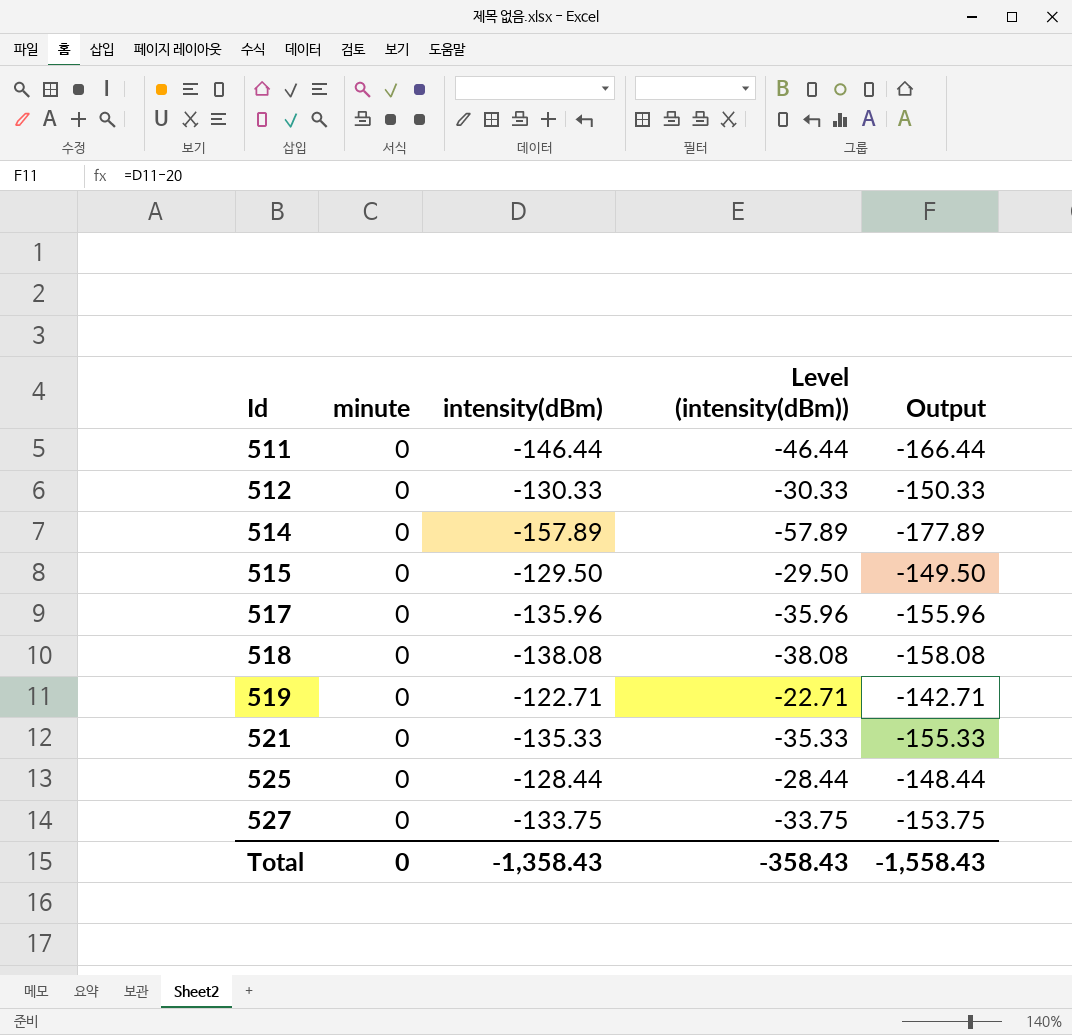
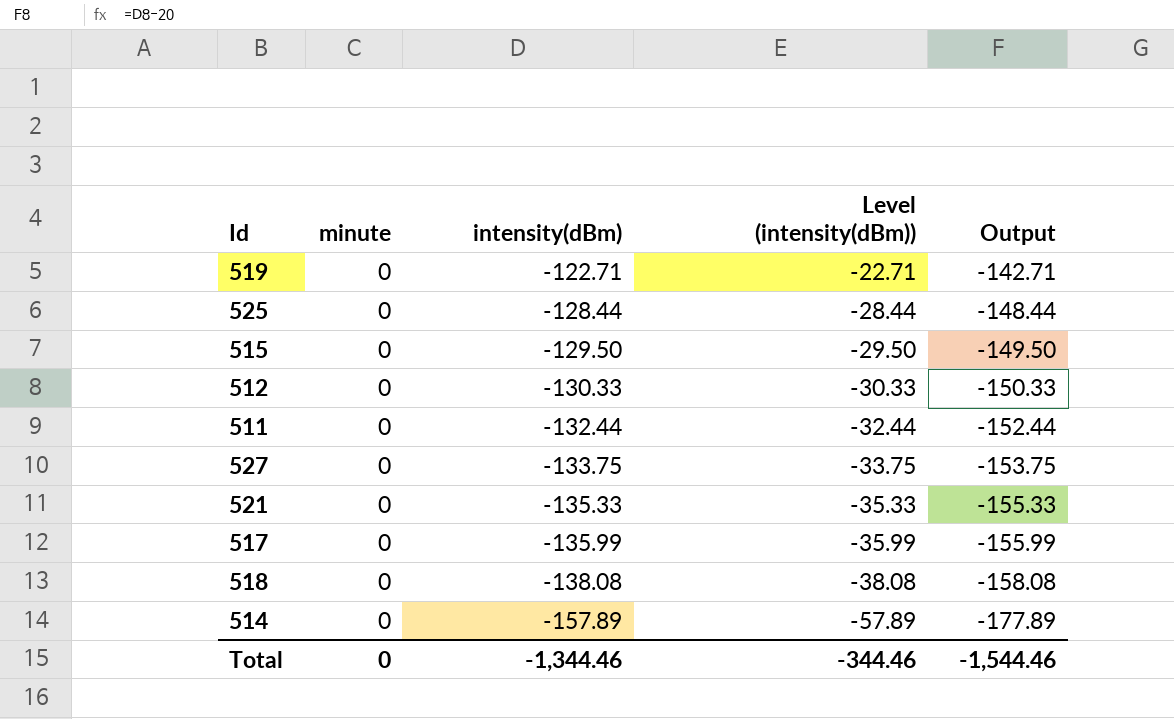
row order: Id ascending -> intensity(dBm) descending
511 | intensity(dBm): -146.44 -> -132.44
511 | Level (intensity(dBm)): -46.44 -> -32.44
511 | Output: -166.44 -> -152.44
517 | intensity(dBm): -135.96 -> -135.99
517 | Level (intensity(dBm)): -35.96 -> -35.99
517 | Output: -155.96 -> -155.99
Total | intensity(dBm): -1,358.43 -> -1,344.46
Total | Level (intensity(dBm)): -358.43 -> -344.46
Total | Output: -1,558.43 -> -1,544.46

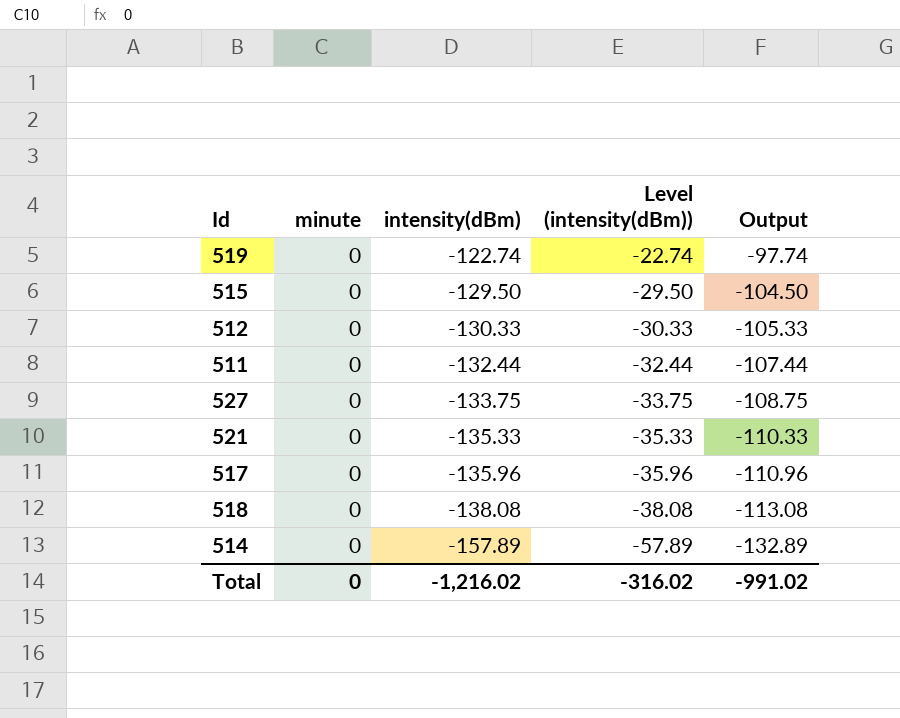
column Output | formula: [intensity(dBm)] - 20 -> [intensity(dBm)] + 25
row 525: 0 | -128.44 | -28.44 | -148.44 -> none
519 | intensity(dBm): -122.71 -> -122.74
519 | Level (intensity(dBm)): -22.71 -> -22.74
517 | intensity(dBm): -135.99 -> -135.96
517 | Level (intensity(dBm)): -35.99 -> -35.96
Total | intensity(dBm): -1,344.46 -> -1,216.02
Total | Level (intensity(dBm)): -344.46 -> -316.02
Total | Output: -1,544.46 -> -991.02

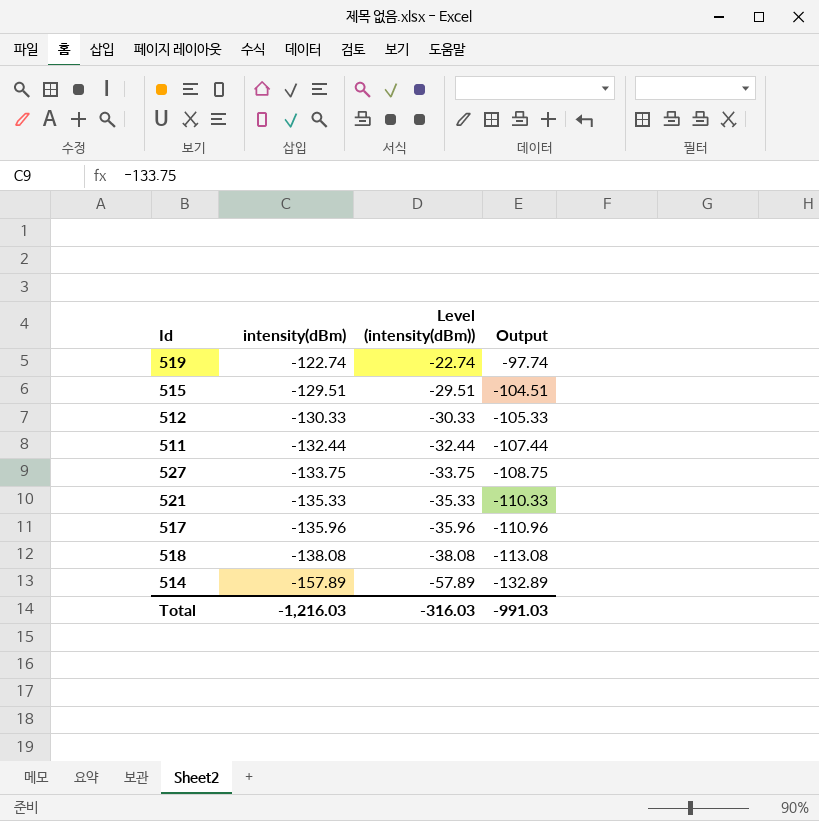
column minute | position: 2 -> none
515 | intensity(dBm): -129.50 -> -129.51
515 | Level (intensity(dBm)): -29.50 -> -29.51
515 | Output: -104.50 -> -104.51
Total | intensity(dBm): -1,216.02 -> -1,216.03
Total | Level (intensity(dBm)): -316.02 -> -316.03
Total | Output: -991.02 -> -991.03

